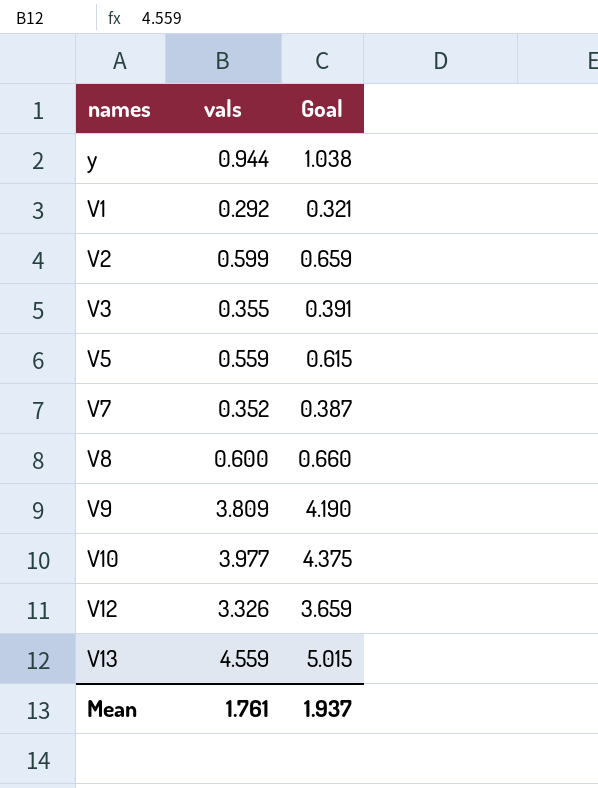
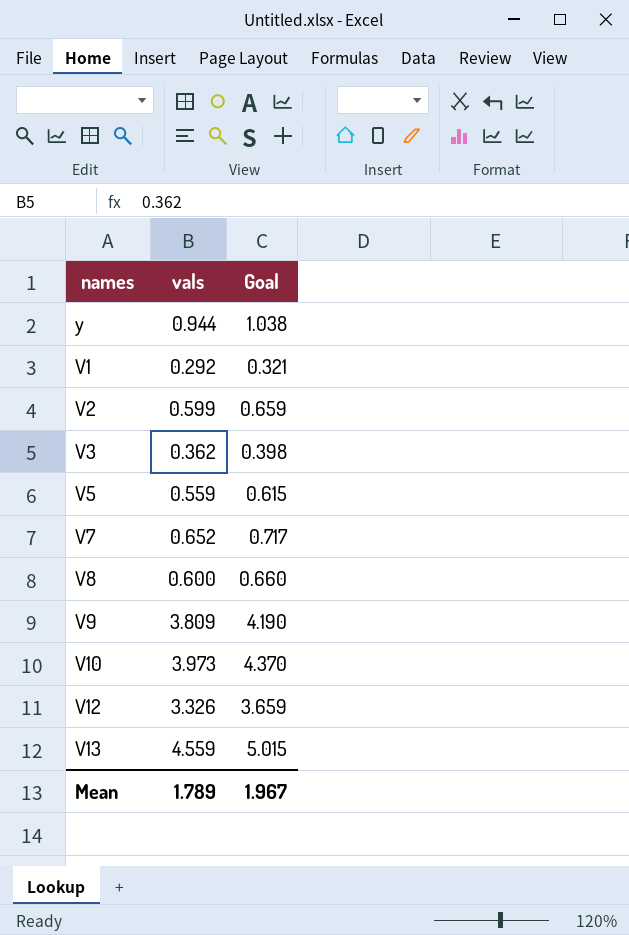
V3 | vals: 0.355 -> 0.362
V3 | Goal: 0.391 -> 0.398
V7 | vals: 0.352 -> 0.652
V7 | Goal: 0.387 -> 0.717
V10 | vals: 3.977 -> 3.973
V10 | Goal: 4.375 -> 4.370
Mean | vals: 1.761 -> 1.789
Mean | Goal: 1.937 -> 1.967

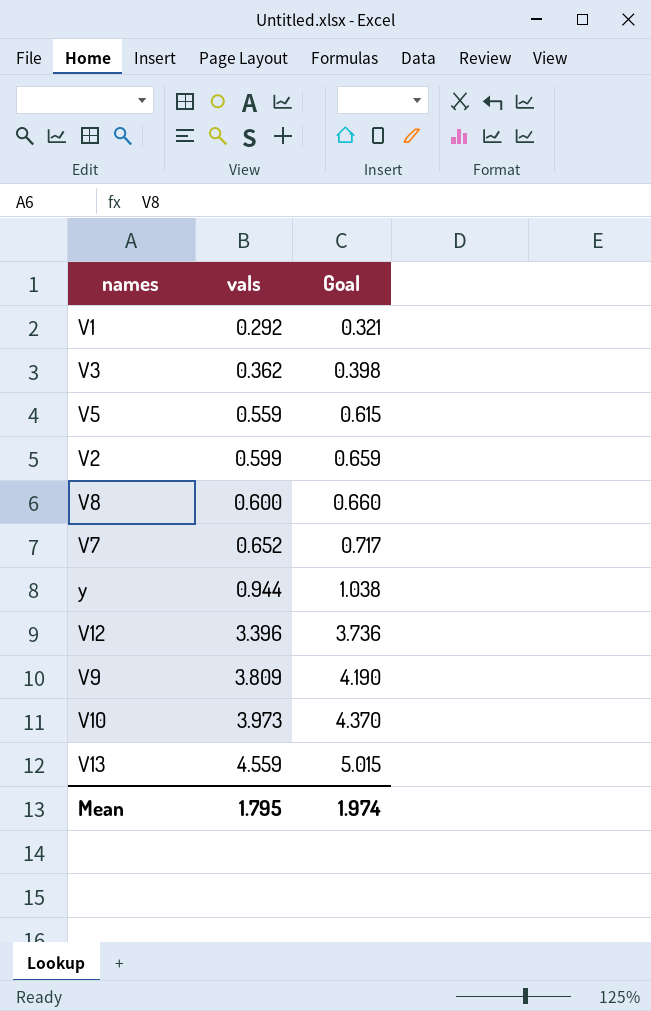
row order: none -> vals ascending
V12 | vals: 3.326 -> 3.396
V12 | Goal: 3.659 -> 3.736
Mean | vals: 1.789 -> 1.795
Mean | Goal: 1.967 -> 1.974

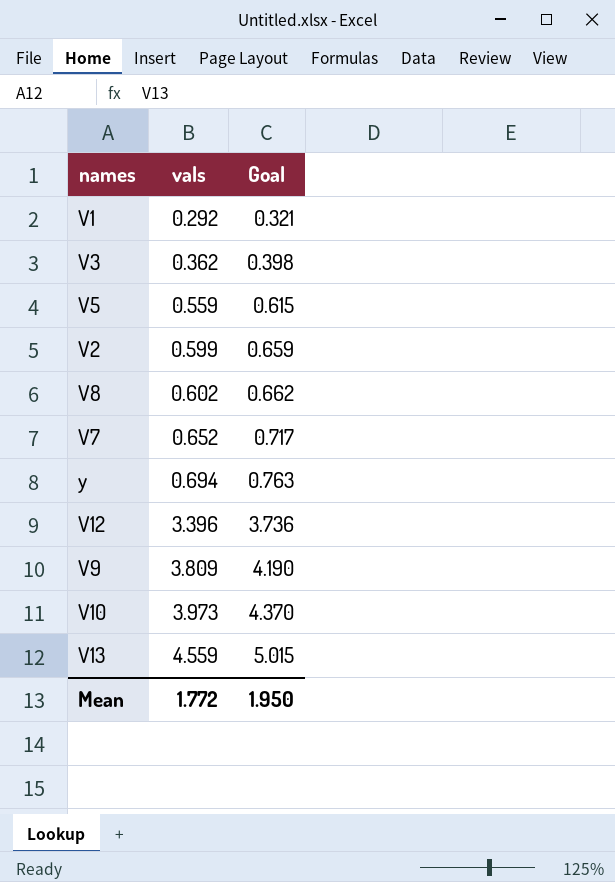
V8 | vals: 0.600 -> 0.602
V8 | Goal: 0.660 -> 0.662
y | vals: 0.944 -> 0.694
y | Goal: 1.038 -> 0.763
Mean | vals: 1.795 -> 1.772
Mean | Goal: 1.974 -> 1.950

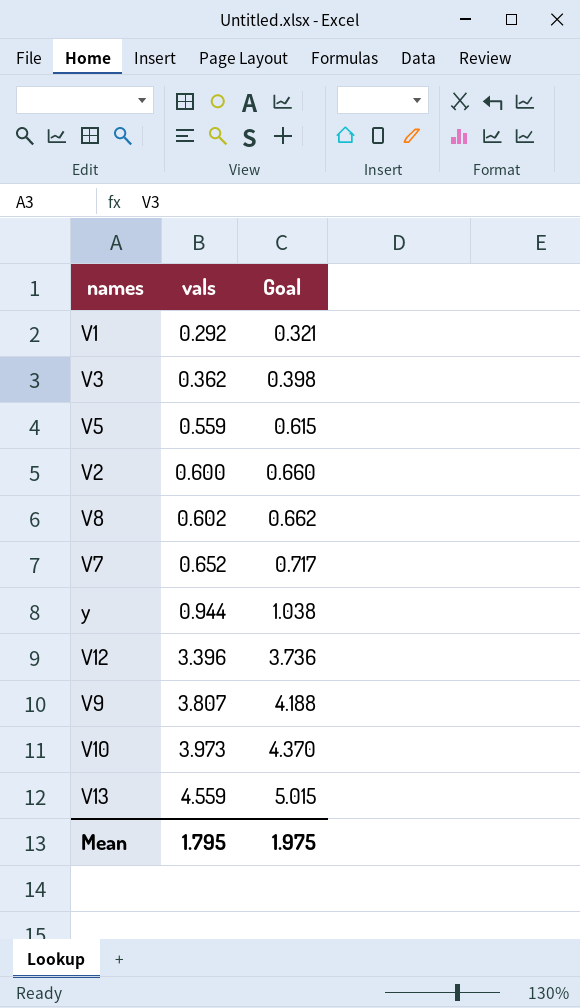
V2 | vals: 0.599 -> 0.600
V2 | Goal: 0.659 -> 0.660
y | vals: 0.694 -> 0.944
y | Goal: 0.763 -> 1.038
V9 | vals: 3.809 -> 3.807
V9 | Goal: 4.190 -> 4.188
Mean | vals: 1.772 -> 1.795
Mean | Goal: 1.950 -> 1.975

